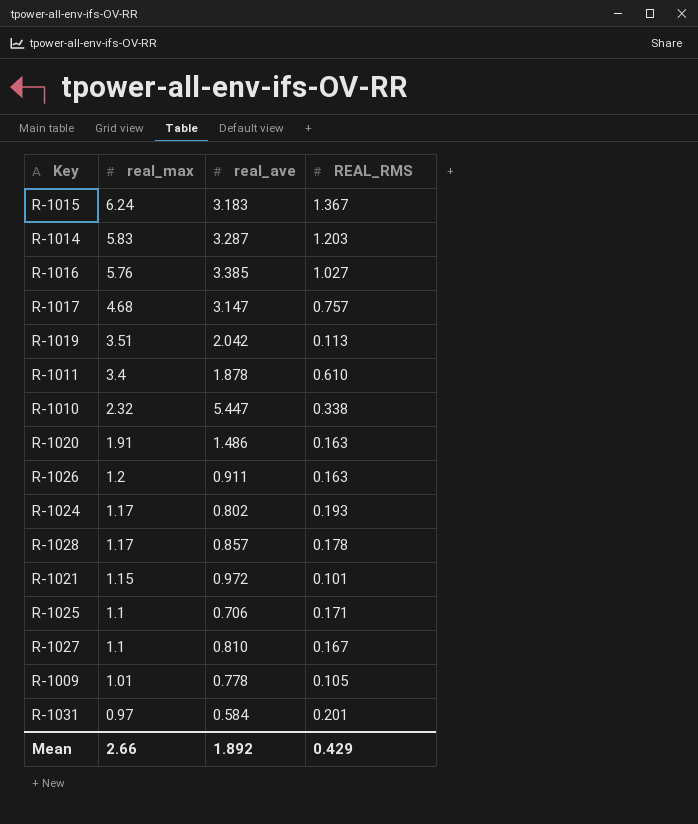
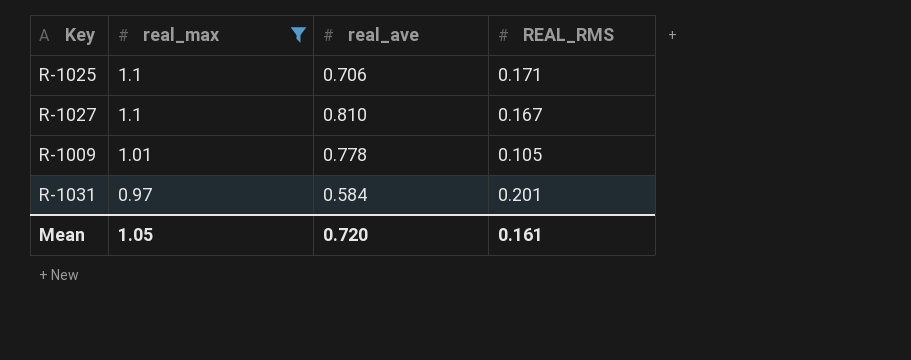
filter: none -> real_max <= 1.1
Mean | real_max: 2.66 -> 1.05
Mean | real_ave: 1.892 -> 0.720
Mean | REAL_RMS: 0.429 -> 0.161

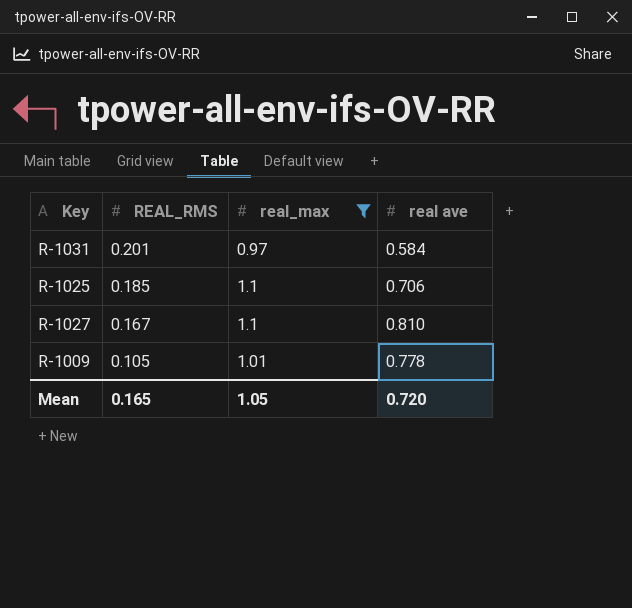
row order: real_max descending -> REAL_RMS descending
column REAL_RMS | position: 4 -> 2
column name: real_ave -> real ave
R-1025 | REAL_RMS: 0.171 -> 0.185
Mean | REAL_RMS: 0.161 -> 0.165

